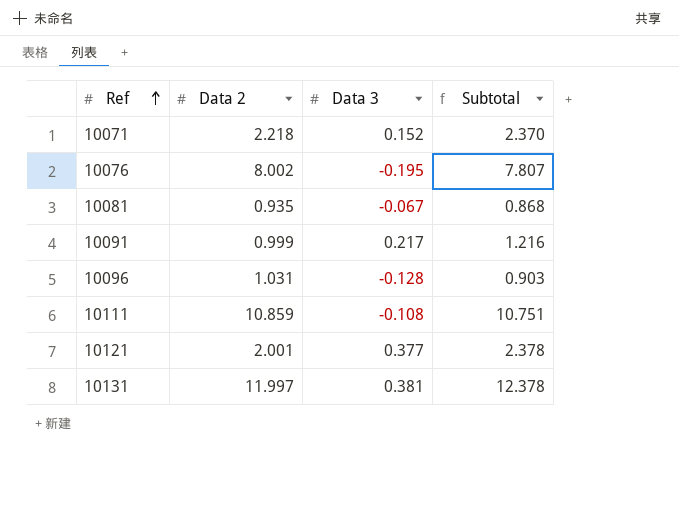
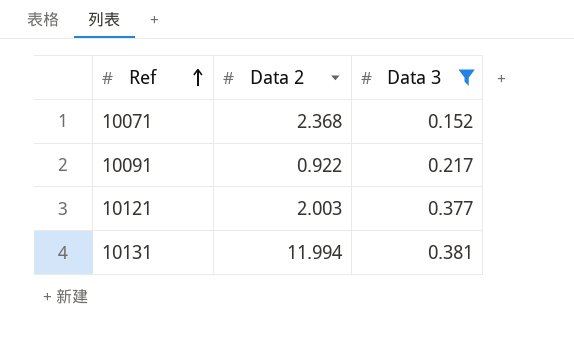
filter: none -> Data 3 >= 0.152
column Subtotal | formula: [Data 2] + [Data 3] -> none
10071 | Data 2: 2.218 -> 2.368
10091 | Data 2: 0.999 -> 0.922
10121 | Data 2: 2.001 -> 2.003
10131 | Data 2: 11.997 -> 11.994

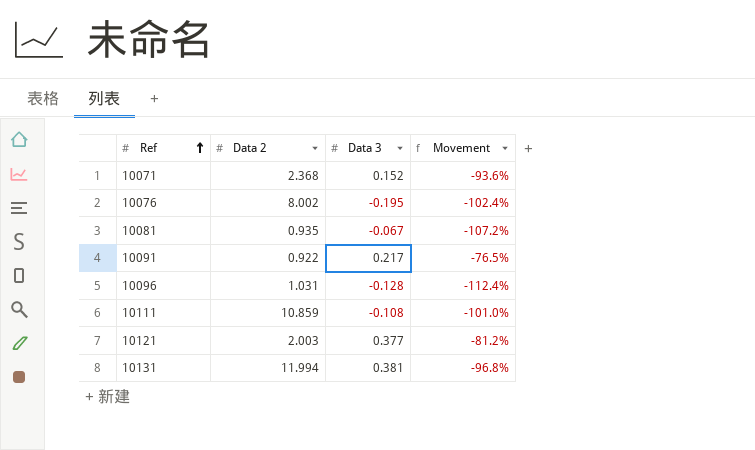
filter: Data 3 >= 0.152 -> none
column Movement | formula: none -> ([Data 3] - [Data 2]) / [Data 2]

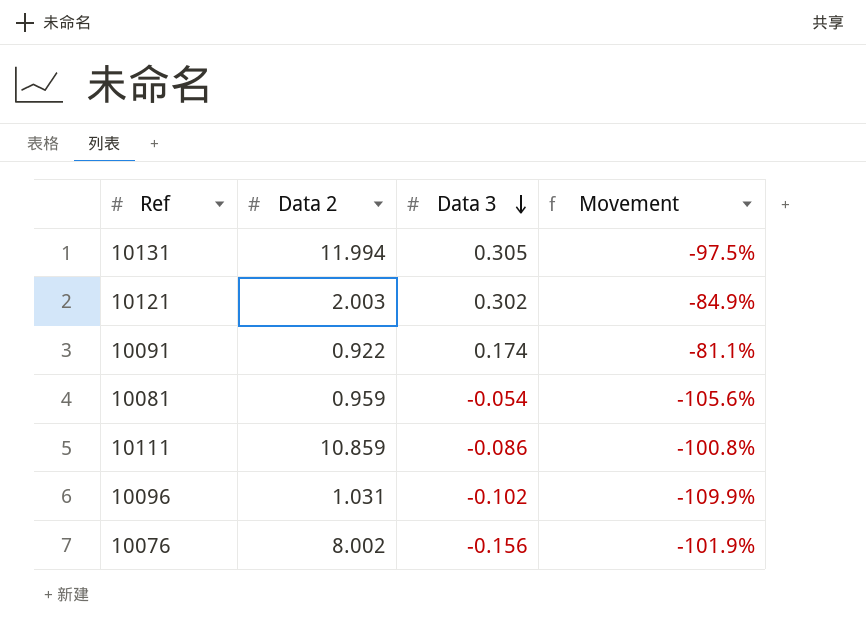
row order: Ref ascending -> Data 3 descending
row 10071: 2.368 | 0.152 | -93.6% -> none
10131 | Data 3: 0.381 -> 0.305
10131 | Movement: -96.8% -> -97.5%
10121 | Data 3: 0.377 -> 0.302
10121 | Movement: -81.2% -> -84.9%
10091 | Data 3: 0.217 -> 0.174
10091 | Movement: -76.5% -> -81.1%
10081 | Data 2: 0.935 -> 0.959
10081 | Data 3: -0.067 -> -0.054
10081 | Movement: -107.2% -> -105.6%
10111 | Data 3: -0.108 -> -0.086
10111 | Movement: -101.0% -> -100.8%
10096 | Data 3: -0.128 -> -0.102
10096 | Movement: -112.4% -> -109.9%
10076 | Data 3: -0.195 -> -0.156
10076 | Movement: -102.4% -> -101.9%

